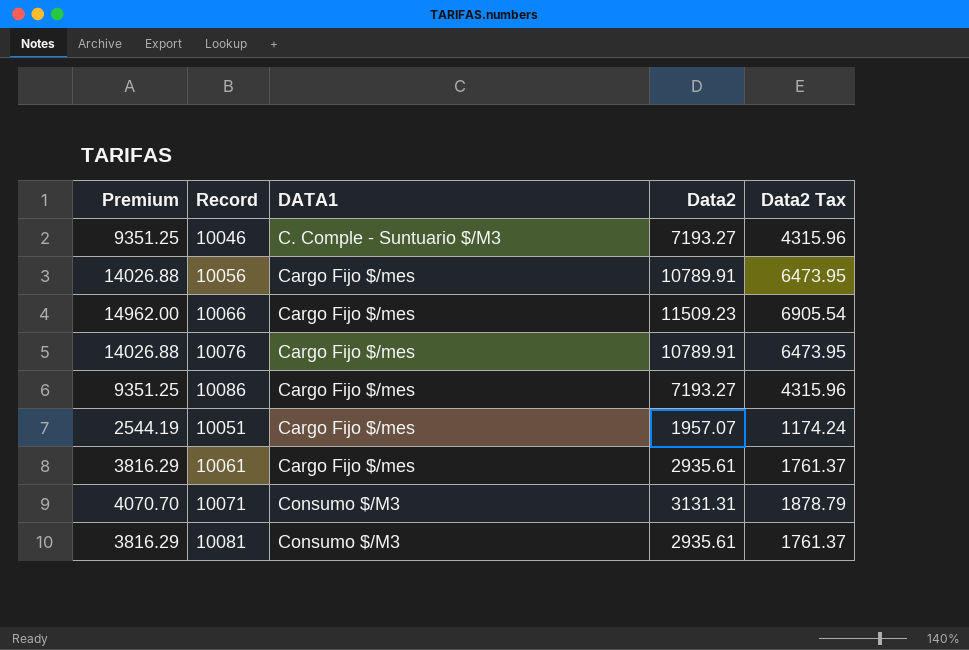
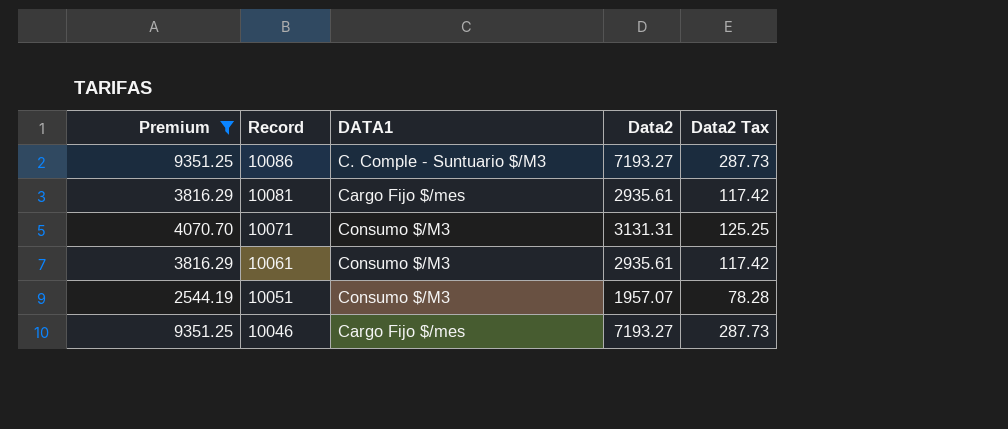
filter: none -> Premium <= 9351.25
row order: DATA1 ascending -> Record descending
column Data2 Tax | formula: [Data2] * 0.6 -> [Data2] * 0.04
10086 | DATA1: Cargo Fijo $/mes -> C. Comple - Suntuario $/M3
10081 | DATA1: Consumo $/M3 -> Cargo Fijo $/mes
10061 | DATA1: Cargo Fijo $/mes -> Consumo $/M3
10051 | DATA1: Cargo Fijo $/mes -> Consumo $/M3
10046 | DATA1: C. Comple - Suntuario $/M3 -> Cargo Fijo $/mes

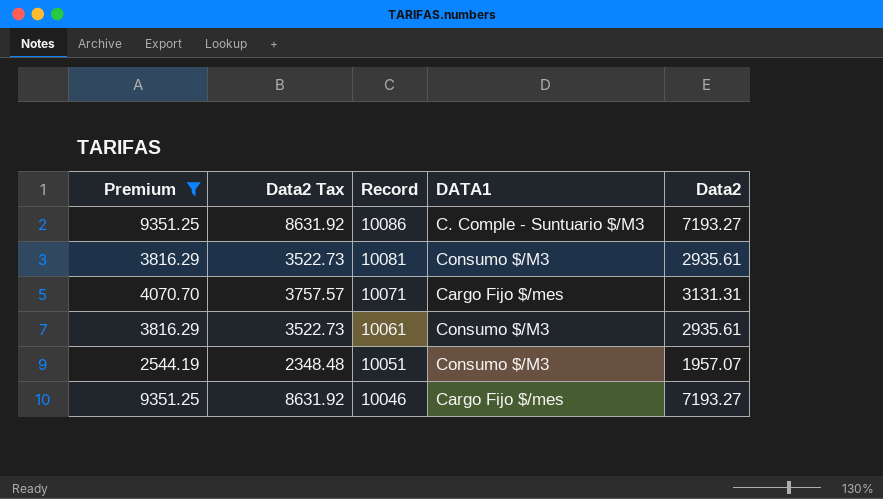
column Data2 Tax | formula: [Data2] * 0.04 -> [Data2] * 1.2
column Data2 Tax | position: 5 -> 2
10081 | DATA1: Cargo Fijo $/mes -> Consumo $/M3
10071 | DATA1: Consumo $/M3 -> Cargo Fijo $/mes

